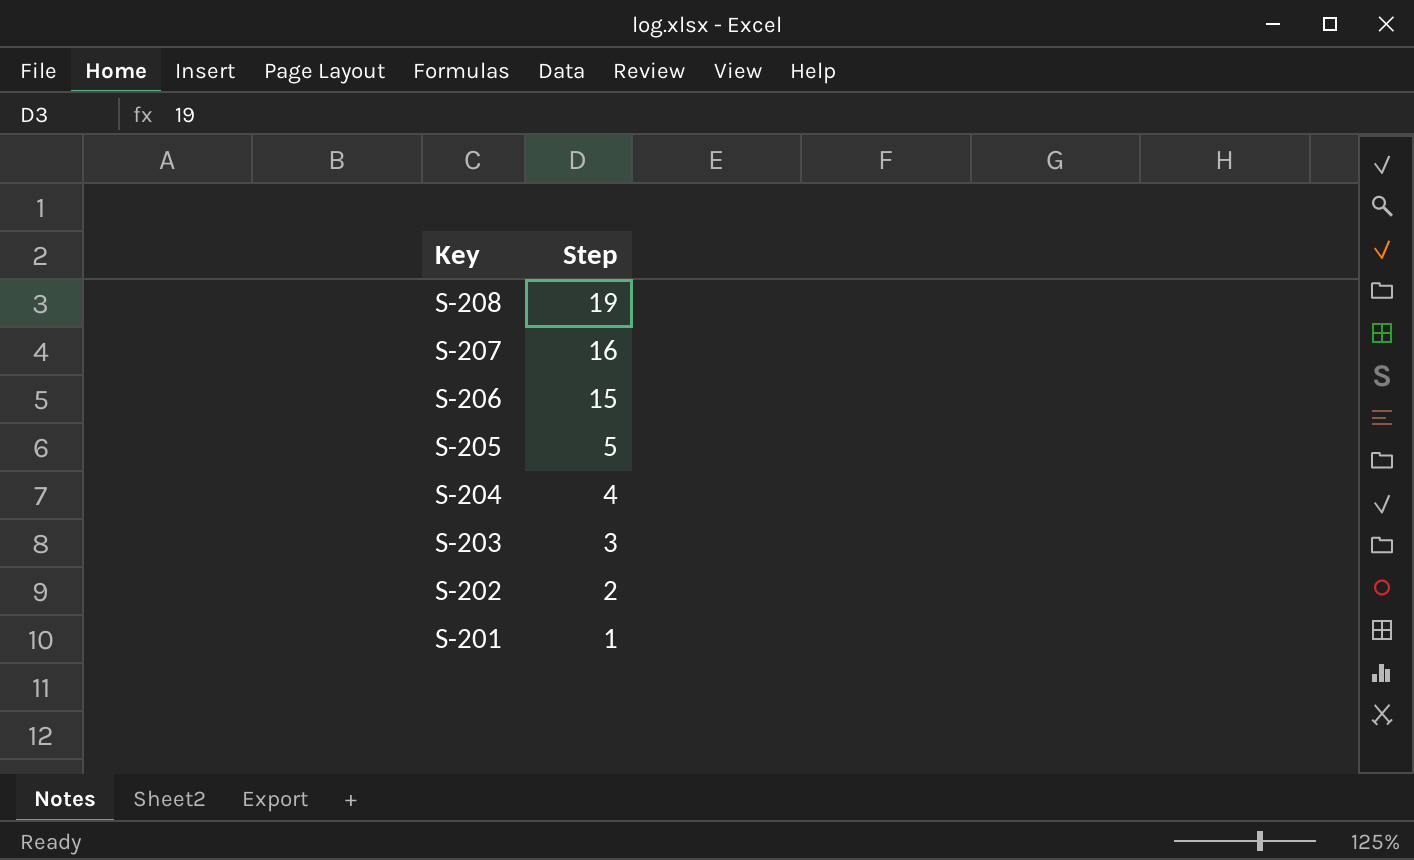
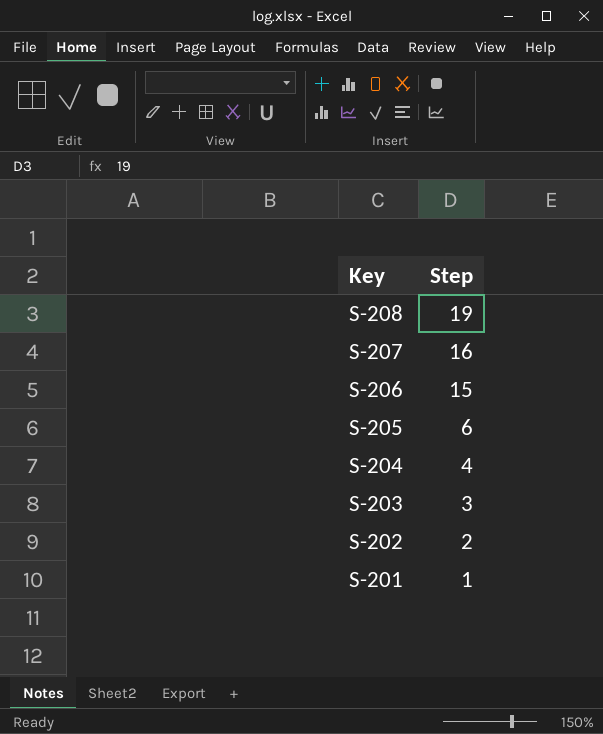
S-205 | Step: 5 -> 6

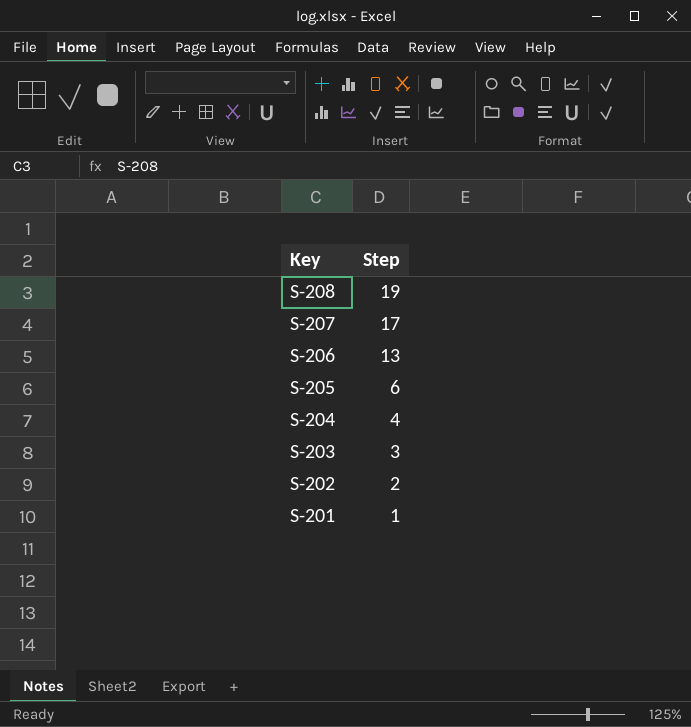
S-207 | Step: 16 -> 17
S-206 | Step: 15 -> 13

